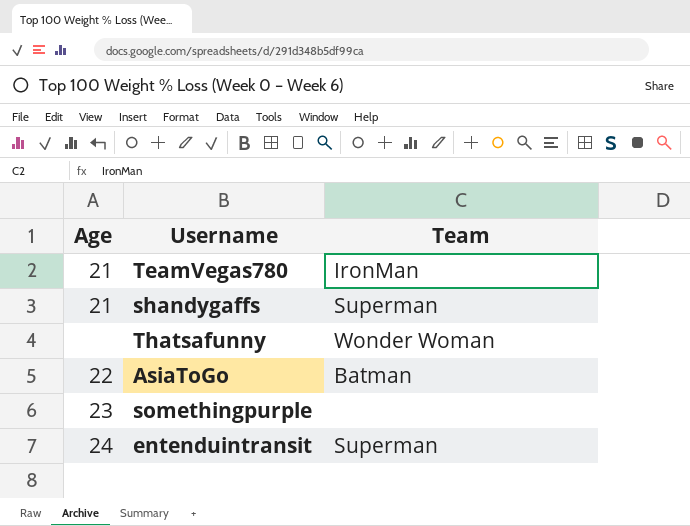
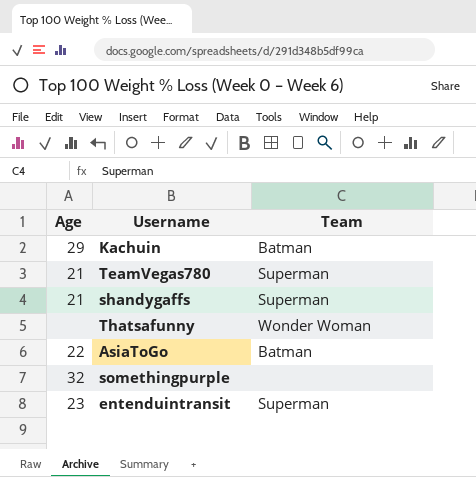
row Kachuin: none -> 29 | Batman
TeamVegas780 | Team: IronMan -> Superman
somethingpurple | Age: 23 -> 32
entenduintransit | Age: 24 -> 23

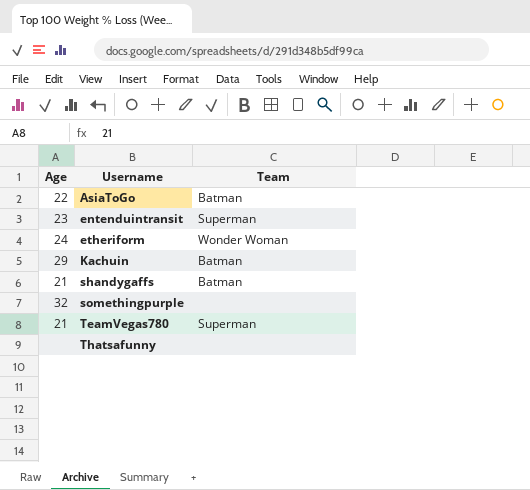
row order: none -> Username ascending
row etheriform: none -> 24 | Wonder Woman
shandygaffs | Team: Superman -> Batman
Thatsafunny | Team: Wonder Woman -> none

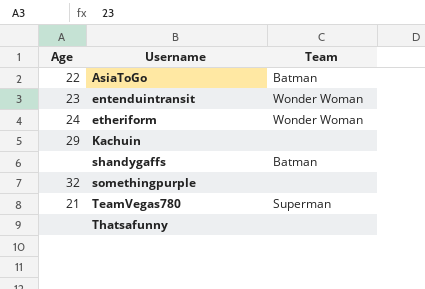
entenduintransit | Team: Superman -> Wonder Woman
Kachuin | Team: Batman -> none
shandygaffs | Age: 21 -> none

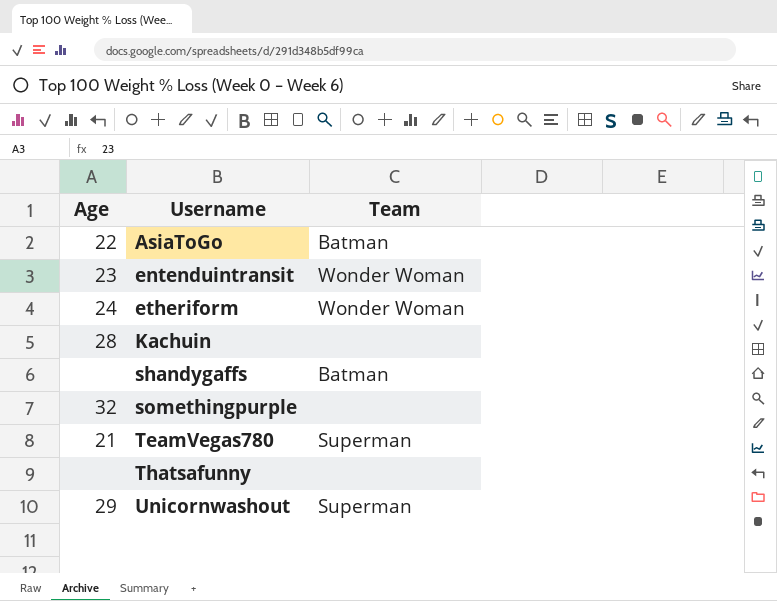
Kachuin | Age: 29 -> 28
row Unicornwashout: none -> 29 | Superman

